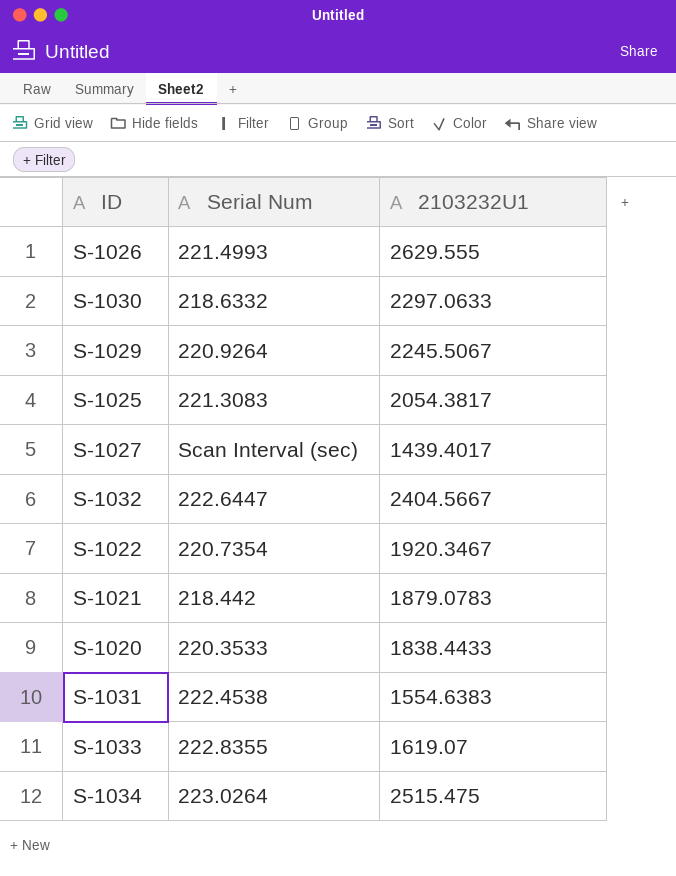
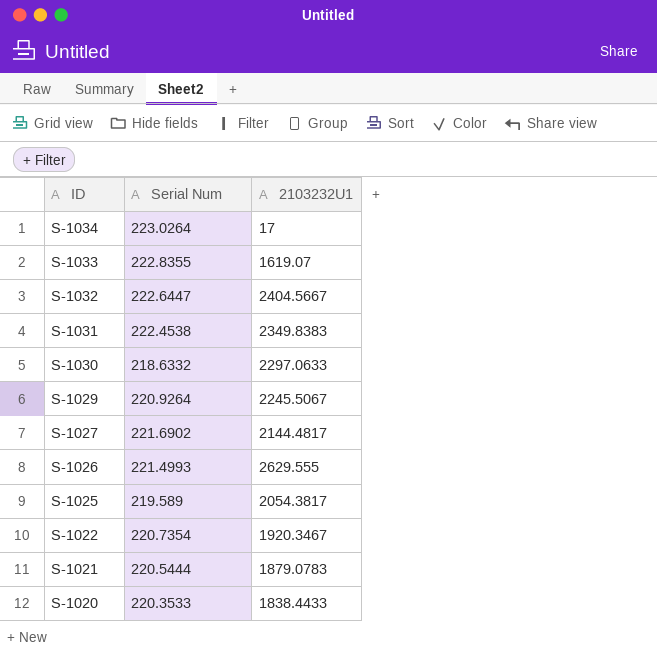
row order: none -> ID descending
S-1034 | 2103232U1: 2515.475 -> 17
S-1031 | 2103232U1: 1554.6383 -> 2349.8383
S-1027 | Serial Num: Scan Interval (sec) -> 221.6902
S-1027 | 2103232U1: 1439.4017 -> 2144.4817
S-1025 | Serial Num: 221.3083 -> 219.589
S-1021 | Serial Num: 218.442 -> 220.5444

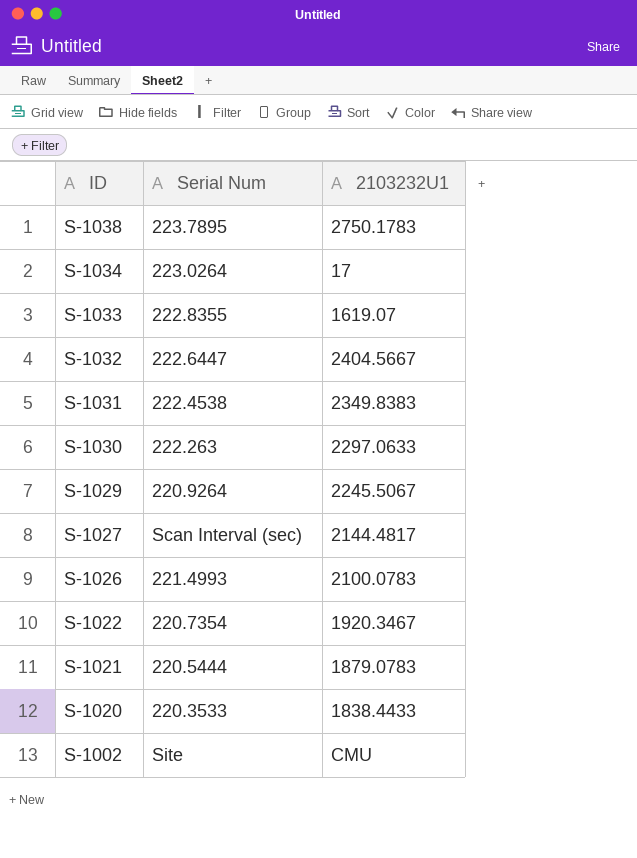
row S-1025: 219.589 | 2054.3817 -> none
row S-1038: none -> 223.7895 | 2750.1783
S-1030 | Serial Num: 218.6332 -> 222.263
S-1027 | Serial Num: 221.6902 -> Scan Interval (sec)
S-1026 | 2103232U1: 2629.555 -> 2100.0783
row S-1002: none -> Site | CMU

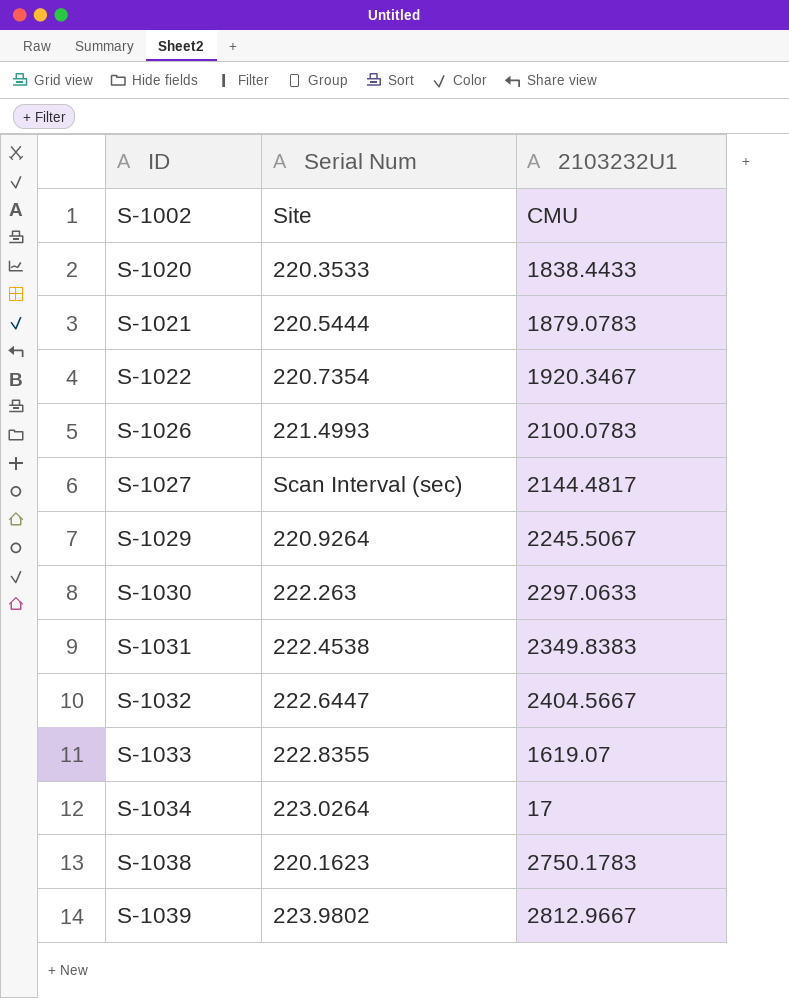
row order: ID descending -> ID ascending
S-1038 | Serial Num: 223.7895 -> 220.1623
row S-1039: none -> 223.9802 | 2812.9667

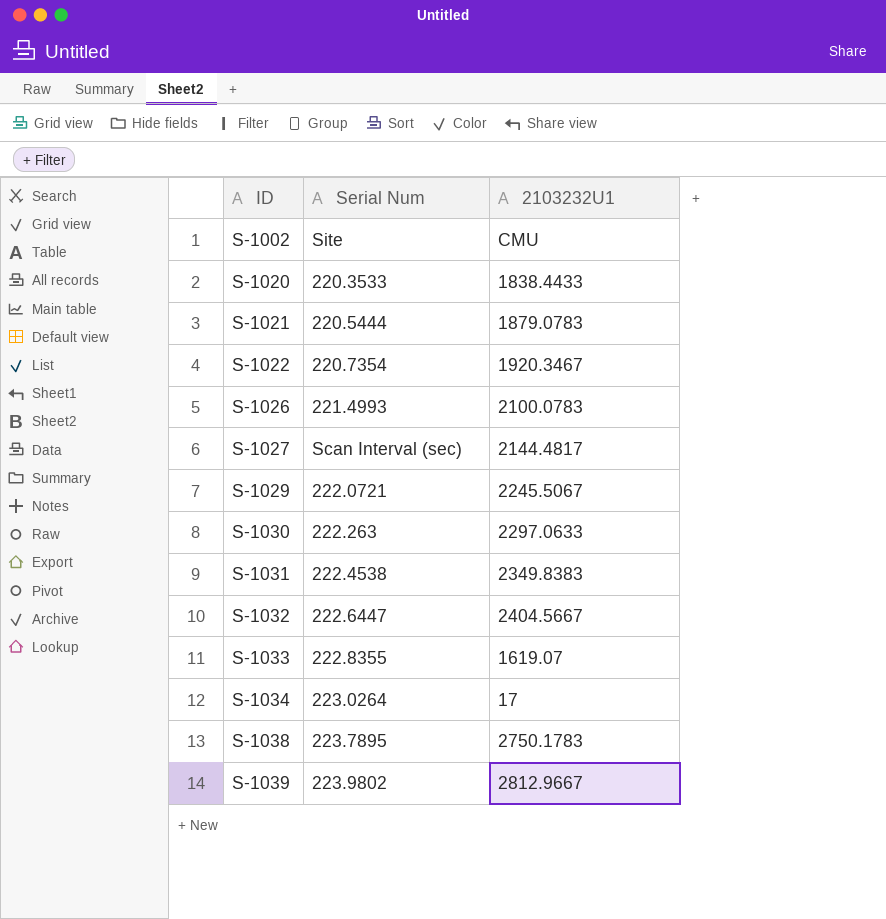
S-1029 | Serial Num: 220.9264 -> 222.0721
S-1038 | Serial Num: 220.1623 -> 223.7895

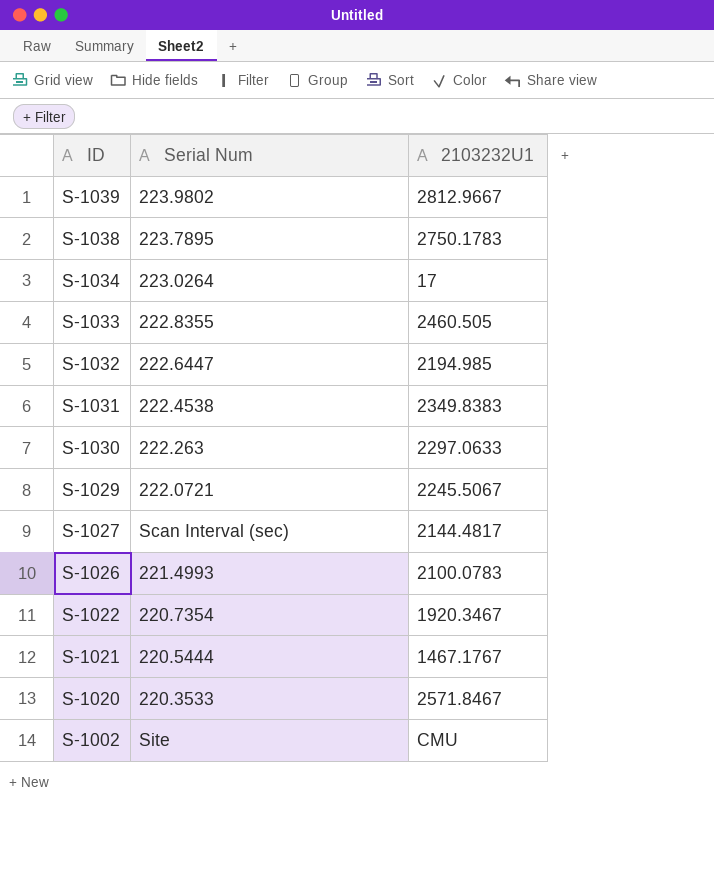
row order: ID ascending -> ID descending
S-1033 | 2103232U1: 1619.07 -> 2460.505
S-1032 | 2103232U1: 2404.5667 -> 2194.985
S-1021 | 2103232U1: 1879.0783 -> 1467.1767
S-1020 | 2103232U1: 1838.4433 -> 2571.8467

